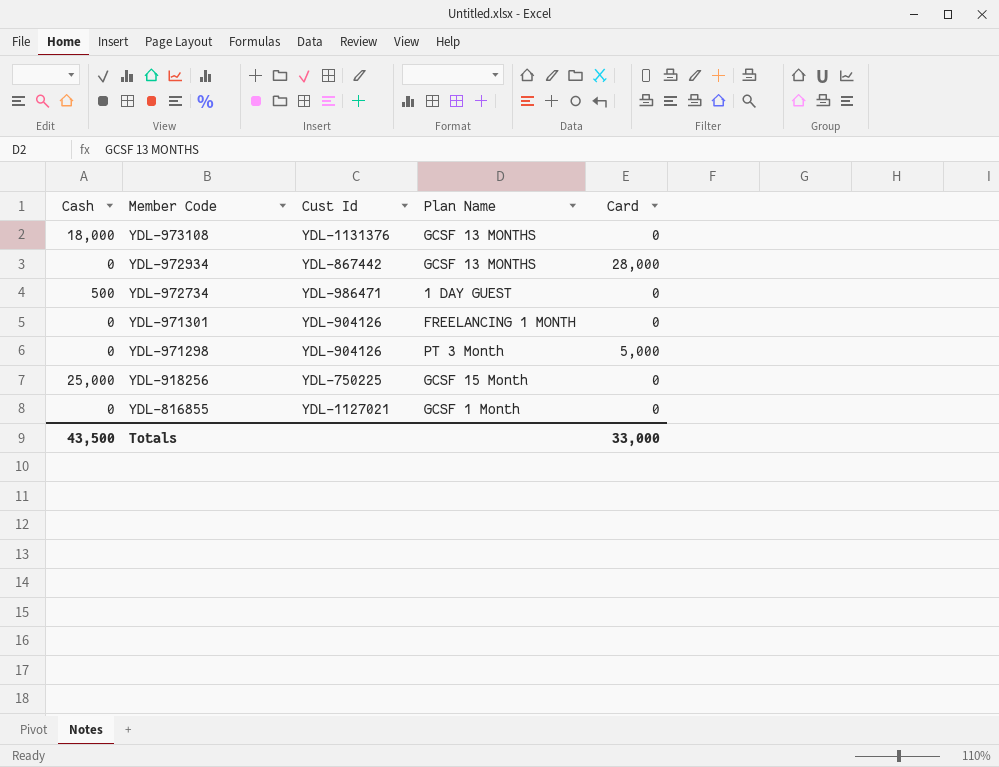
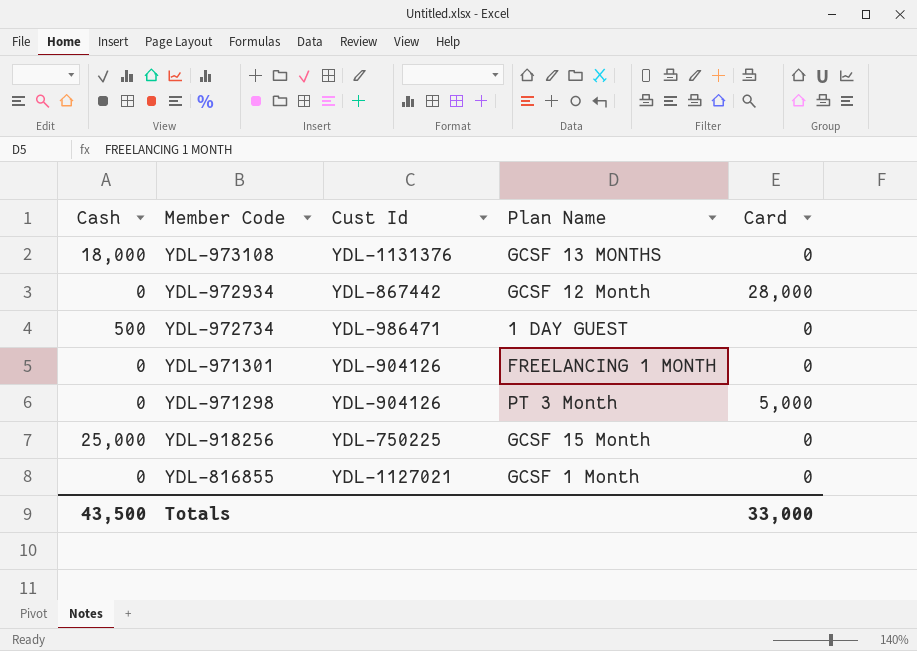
YDL-972934 | Plan Name: GCSF 13 MONTHS -> GCSF 12 Month

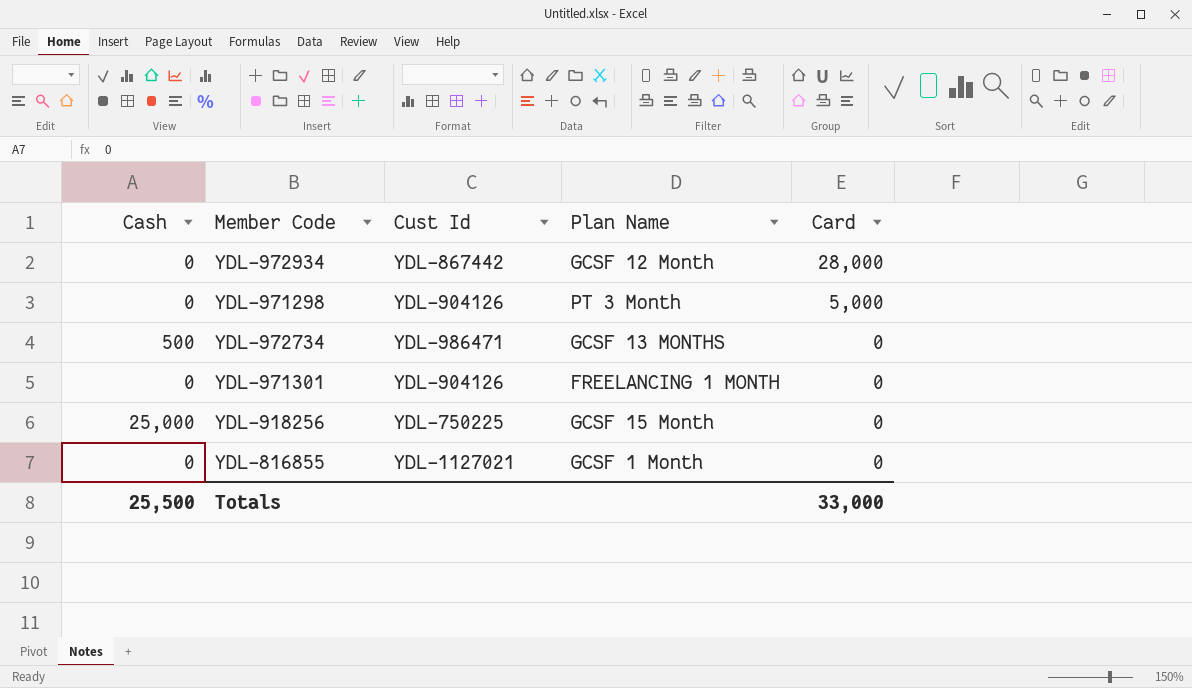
row order: Member Code descending -> Card descending
row YDL-973108: 18,000 | YDL-1131376 | GCSF 13 MONTHS | 0 -> none
YDL-972734 | Plan Name: 1 DAY GUEST -> GCSF 13 MONTHS
Totals | Cash: 43,500 -> 25,500

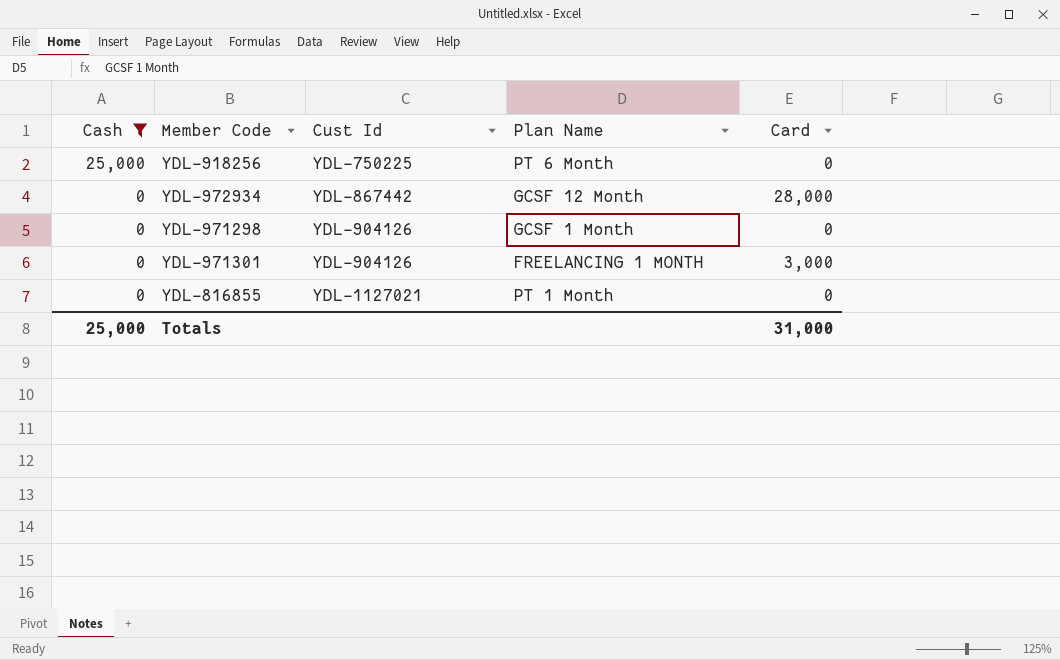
filter: none -> Cash != 500
row order: Card descending -> Cash descending
YDL-918256 | Plan Name: GCSF 15 Month -> PT 6 Month
YDL-971298 | Plan Name: PT 3 Month -> GCSF 1 Month
YDL-971298 | Card: 5,000 -> 0
YDL-971301 | Card: 0 -> 3,000
YDL-816855 | Plan Name: GCSF 1 Month -> PT 1 Month
Totals | Cash: 25,500 -> 25,000
Totals | Card: 33,000 -> 31,000

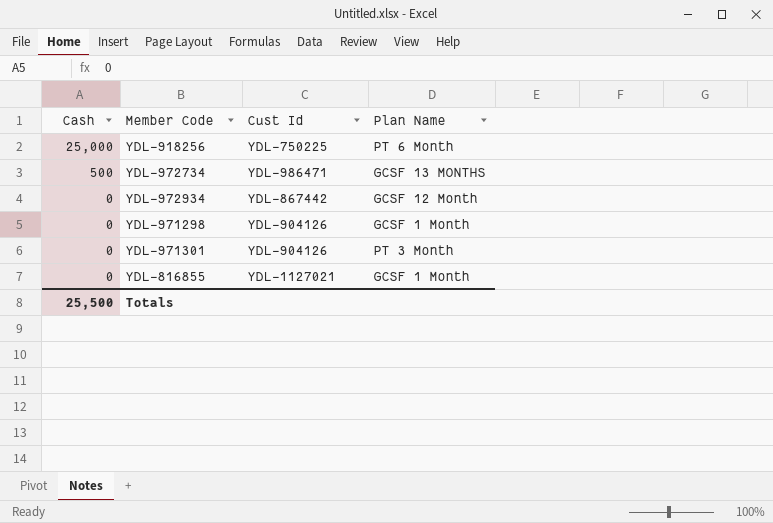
filter: Cash != 500 -> none
column Card | position: 5 -> none
YDL-971301 | Plan Name: FREELANCING 1 MONTH -> PT 3 Month
YDL-816855 | Plan Name: PT 1 Month -> GCSF 1 Month
Totals | Cash: 25,000 -> 25,500

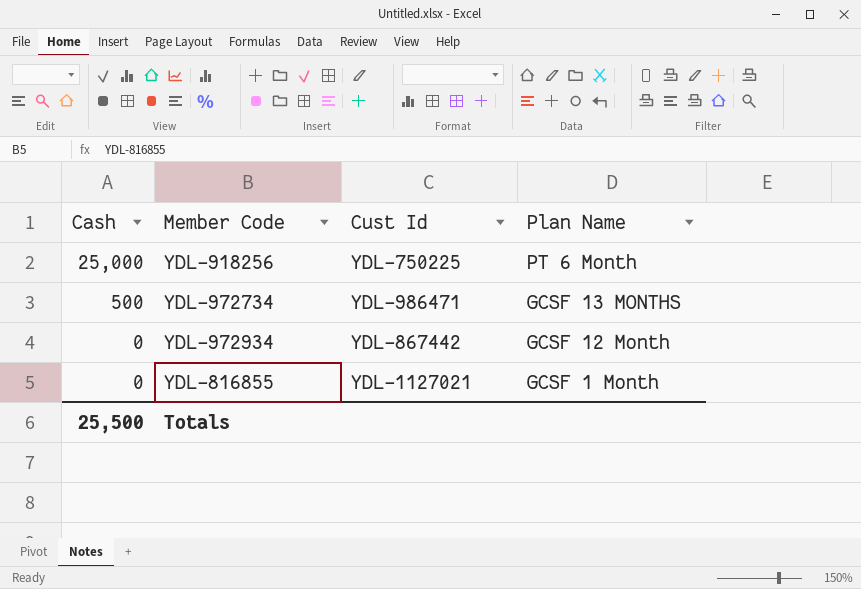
row YDL-971298: 0 | YDL-904126 | GCSF 1 Month -> none
row YDL-971301: 0 | YDL-904126 | PT 3 Month -> none

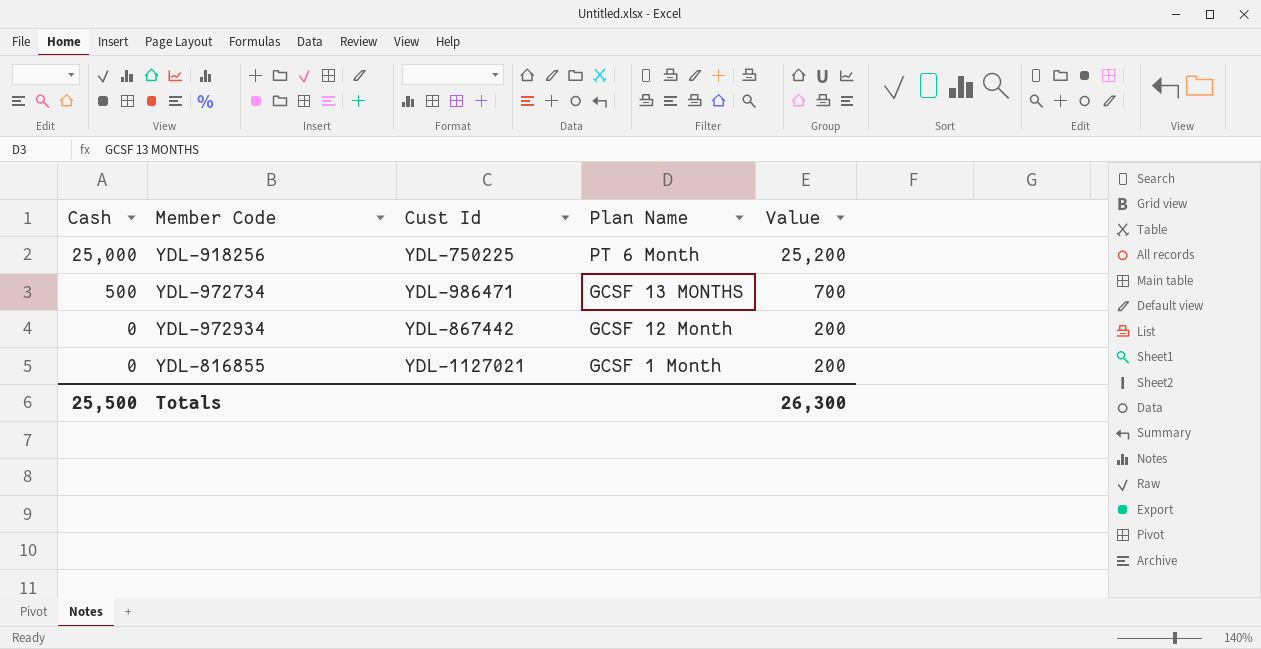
column Value | formula: none -> [Cash] + 200

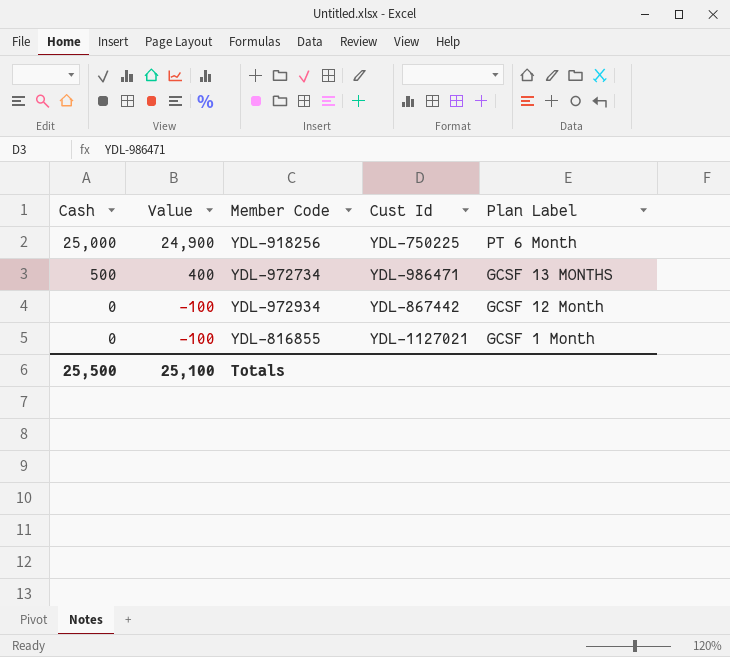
column Value | formula: [Cash] + 200 -> [Cash] - 100
column Value | position: 5 -> 2
column name: Plan Name -> Plan Label
Totals | Value: 26,300 -> 25,100

